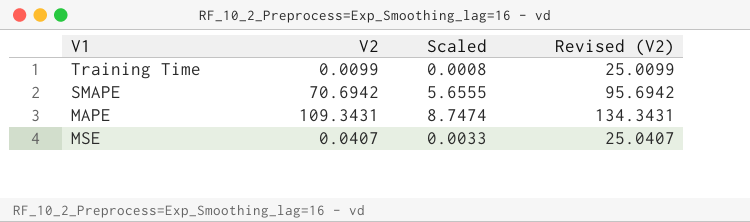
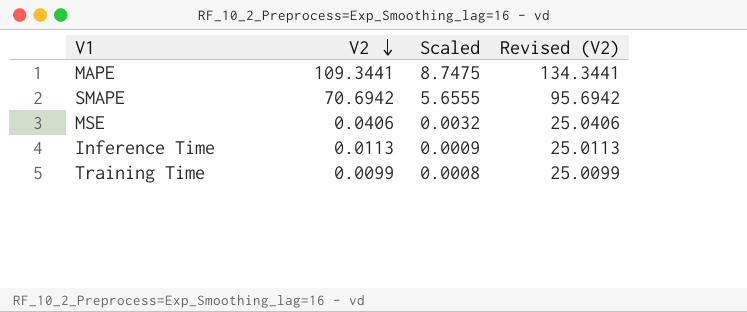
row order: none -> V2 descending
MAPE | V2: 109.3431 -> 109.3441
MAPE | Scaled: 8.7474 -> 8.7475
MAPE | Revised (V2): 134.3431 -> 134.3441
MSE | V2: 0.0407 -> 0.0406
MSE | Scaled: 0.0033 -> 0.0032
MSE | Revised (V2): 25.0407 -> 25.0406
row Inference Time: none -> 0.0113 | 0.0009 | 25.0113

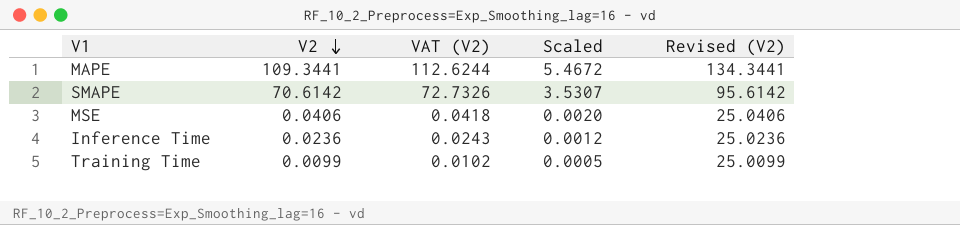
column VAT (V2) | formula: none -> [V2] * 1.03
column Scaled | formula: [V2] * 0.08 -> [V2] * 0.05
SMAPE | V2: 70.6942 -> 70.6142
SMAPE | Revised (V2): 95.6942 -> 95.6142
Inference Time | V2: 0.0113 -> 0.0236
Inference Time | Revised (V2): 25.0113 -> 25.0236

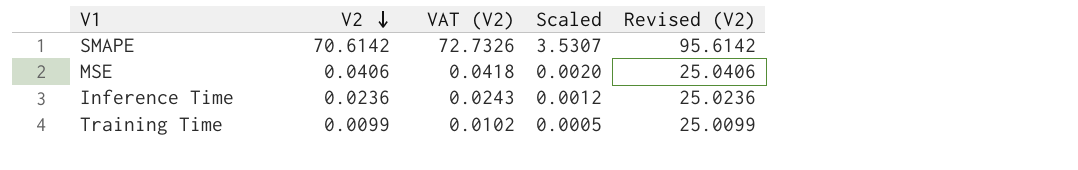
row MAPE: 109.3441 | 112.6244 | 5.4672 | 134.3441 -> none

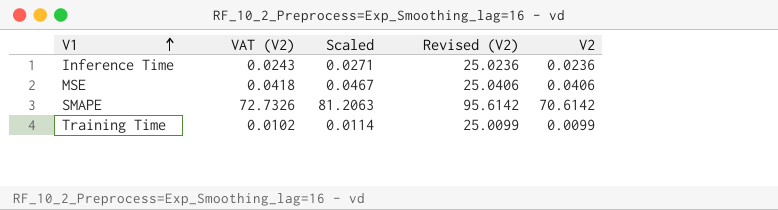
row order: V2 descending -> V1 ascending
column Scaled | formula: [V2] * 0.05 -> [V2] * 1.15
column V2 | position: 2 -> 5

